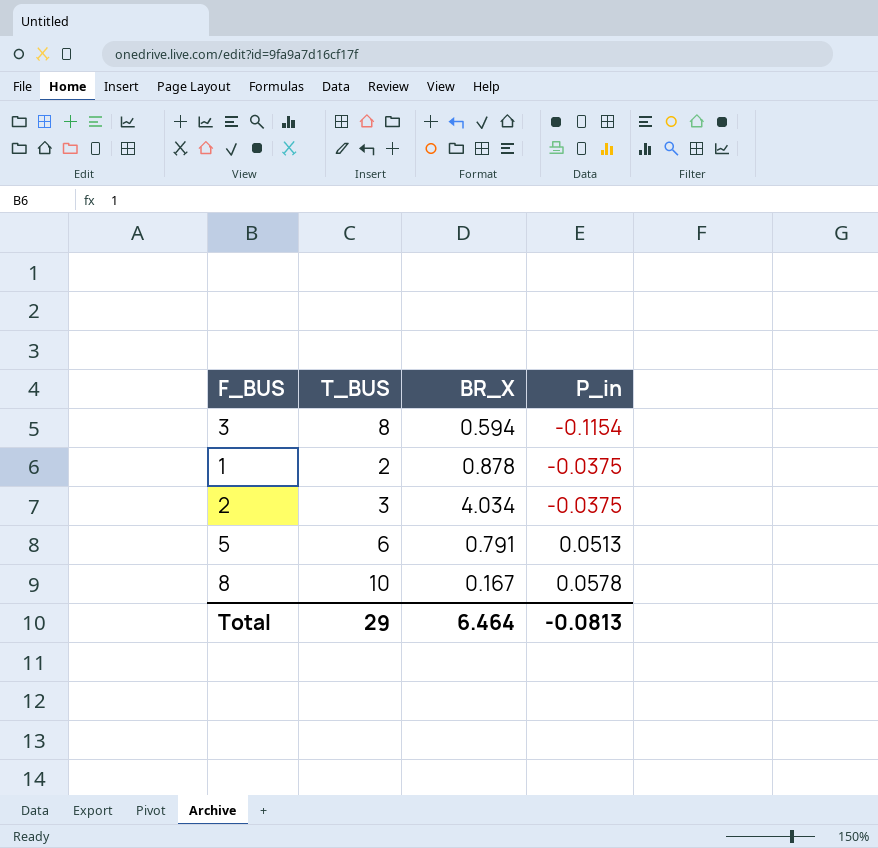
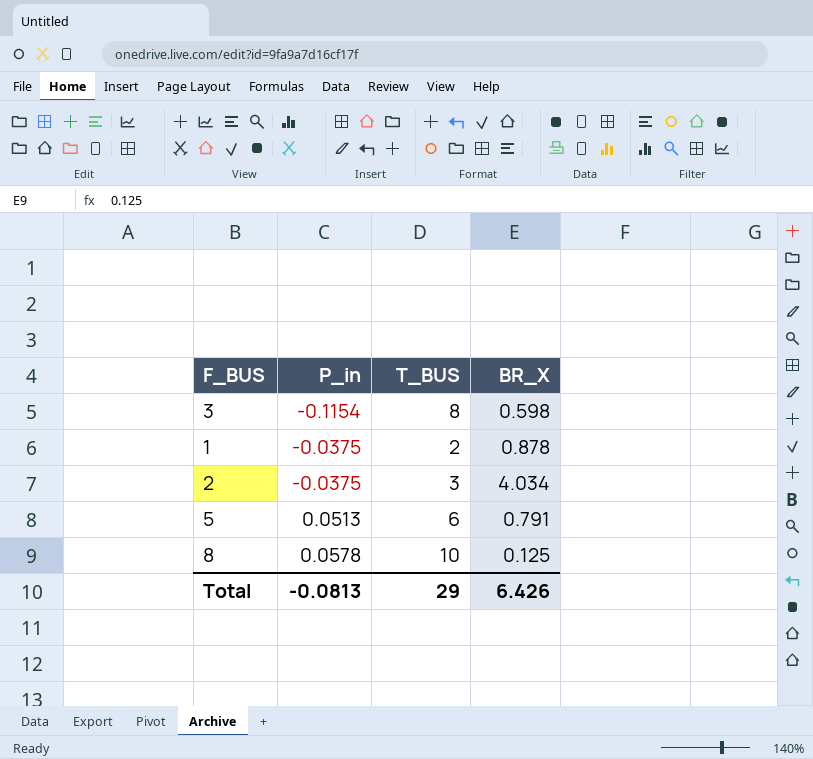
column P_in | position: 4 -> 2
3 | BR_X: 0.594 -> 0.598
8 | BR_X: 0.167 -> 0.125
Total | BR_X: 6.464 -> 6.426

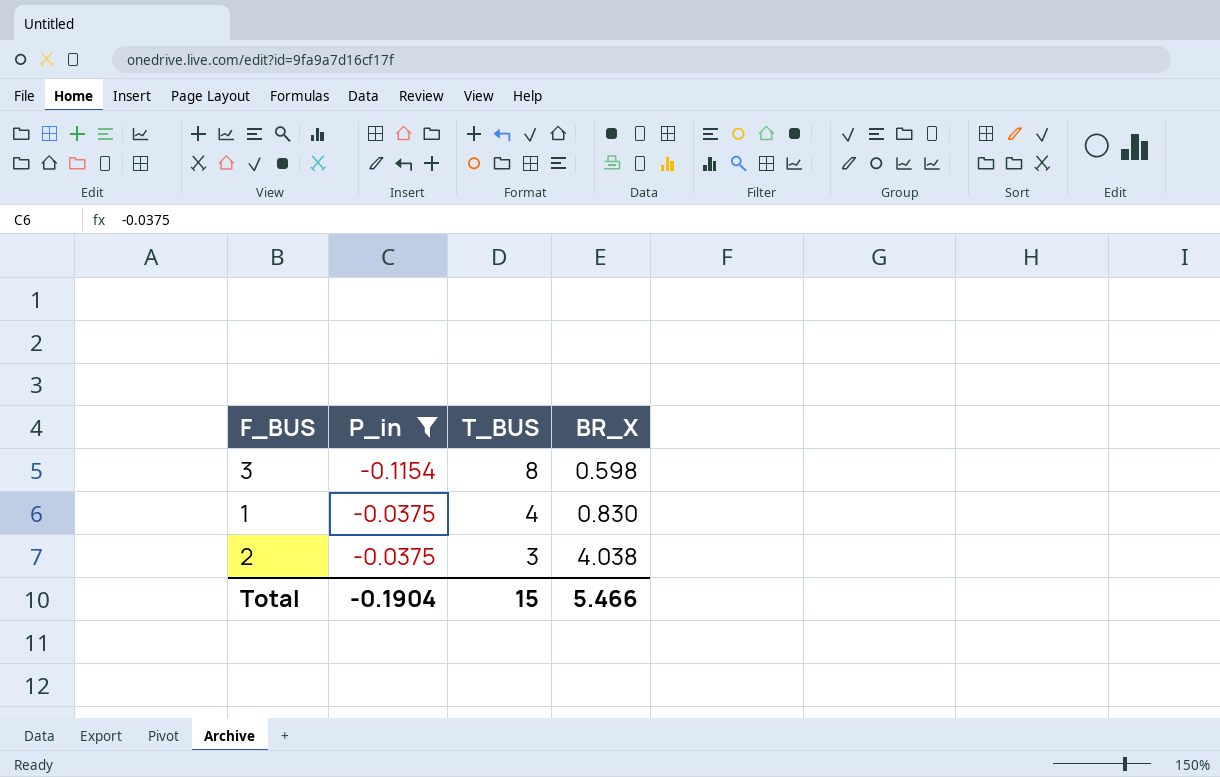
filter: none -> P_in <= -0.0375
1 | T_BUS: 2 -> 4
1 | BR_X: 0.878 -> 0.830
2 | BR_X: 4.034 -> 4.038
Total | P_in: -0.0813 -> -0.1904
Total | T_BUS: 29 -> 15
Total | BR_X: 6.426 -> 5.466

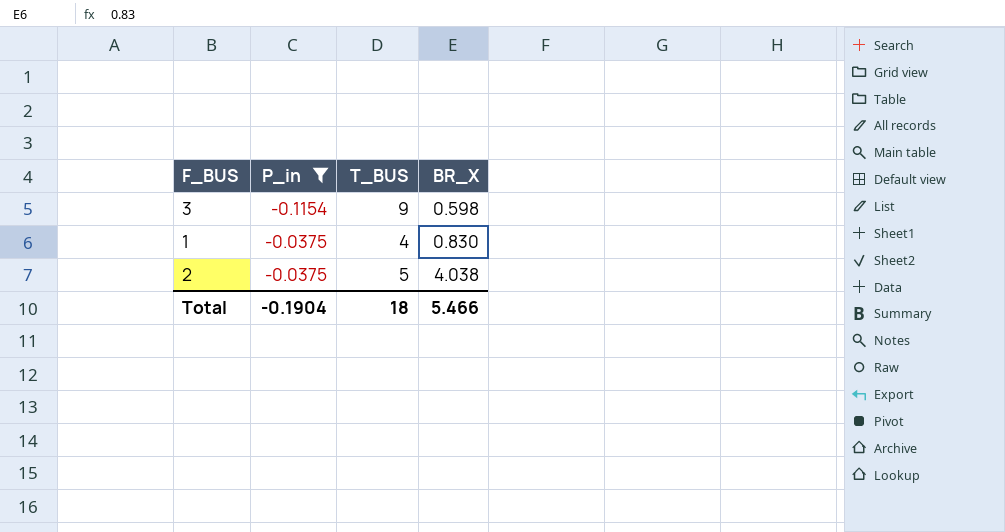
3 | T_BUS: 8 -> 9
2 | T_BUS: 3 -> 5
Total | T_BUS: 15 -> 18

